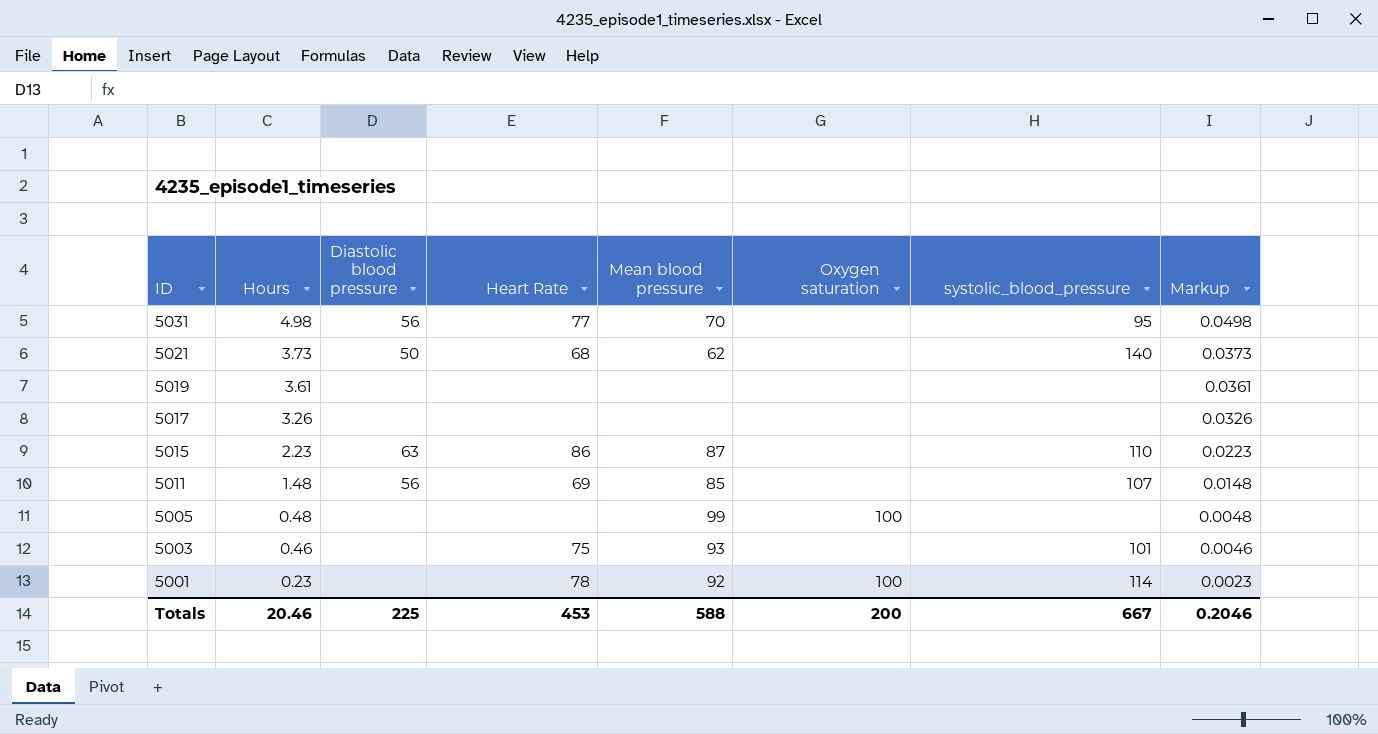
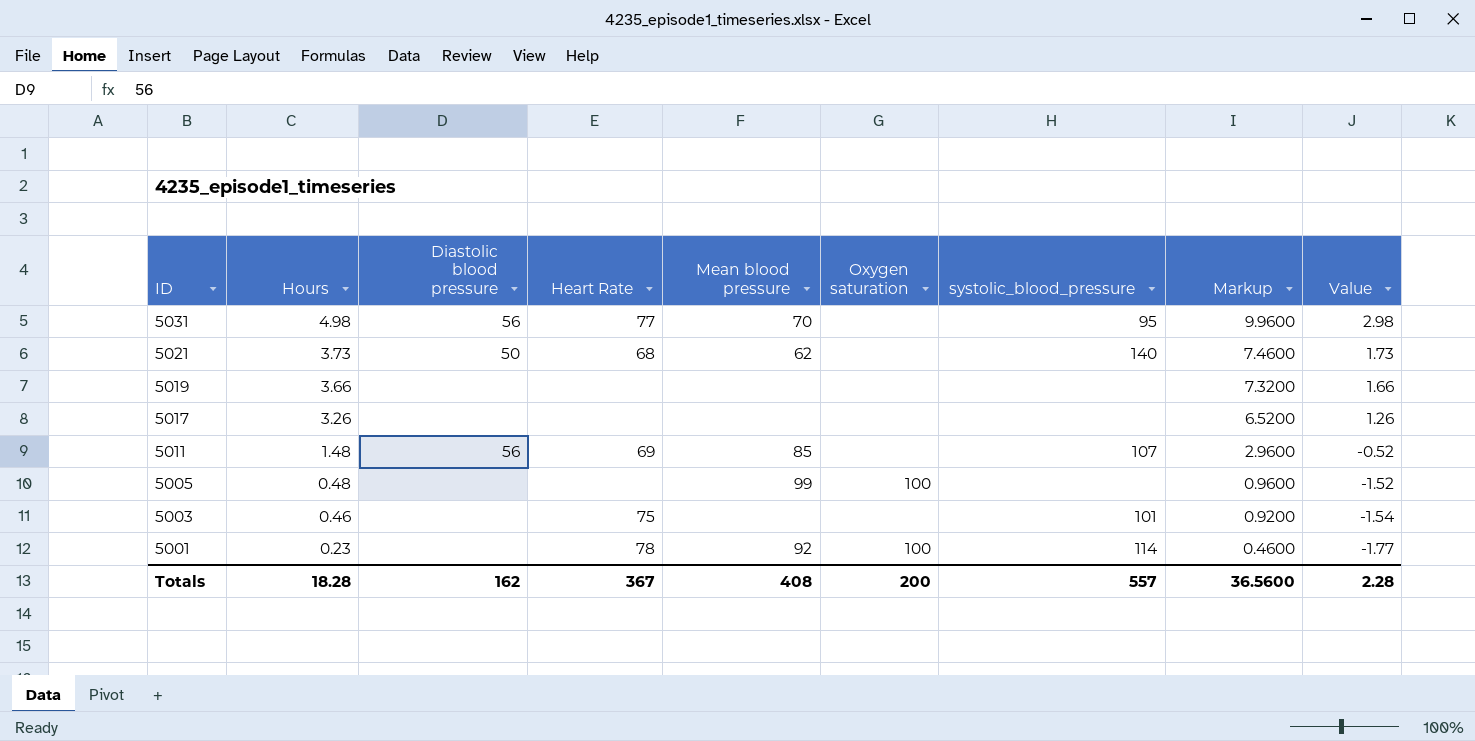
column Markup | formula: [Hours] * 0.01 -> [Hours] * 2
column Value | formula: none -> [Hours] - 2
row 5015: 2.23 | 63 | 86 | 87 | none | 110 | 0.0223 -> none
5019 | Hours: 3.61 -> 3.66
5003 | Mean blood pressure: 93 -> none
Totals | Hours: 20.46 -> 18.28
Totals | Diastolic blood pressure: 225 -> 162
Totals | Heart Rate: 453 -> 367
Totals | Mean blood pressure: 588 -> 408
Totals | systolic_blood_pressure: 667 -> 557
Totals | Markup: 0.2046 -> 36.5600

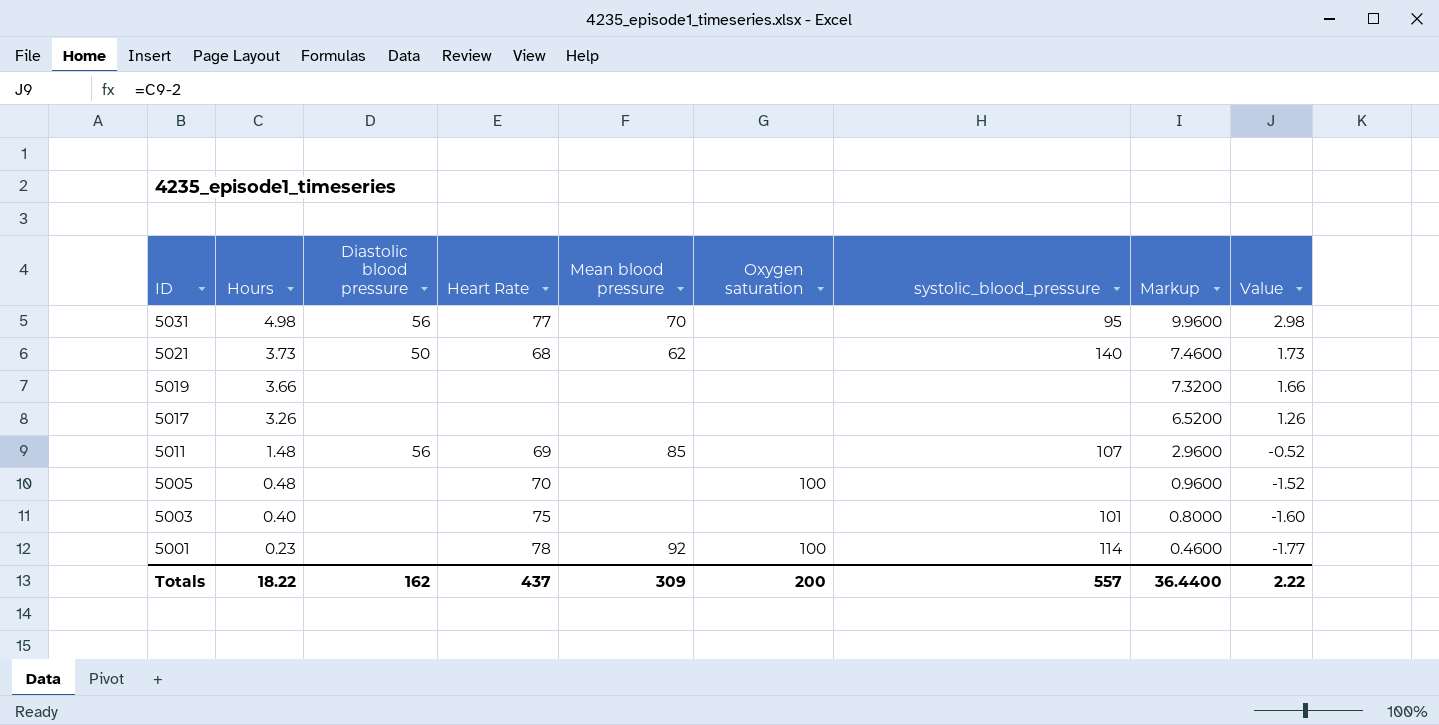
5005 | Heart Rate: none -> 70
5005 | Mean blood pressure: 99 -> none
5003 | Hours: 0.46 -> 0.40
5003 | Markup: 0.9200 -> 0.8000
5003 | Value: -1.54 -> -1.60
Totals | Hours: 18.28 -> 18.22
Totals | Heart Rate: 367 -> 437
Totals | Mean blood pressure: 408 -> 309
Totals | Markup: 36.5600 -> 36.4400
Totals | Value: 2.28 -> 2.22

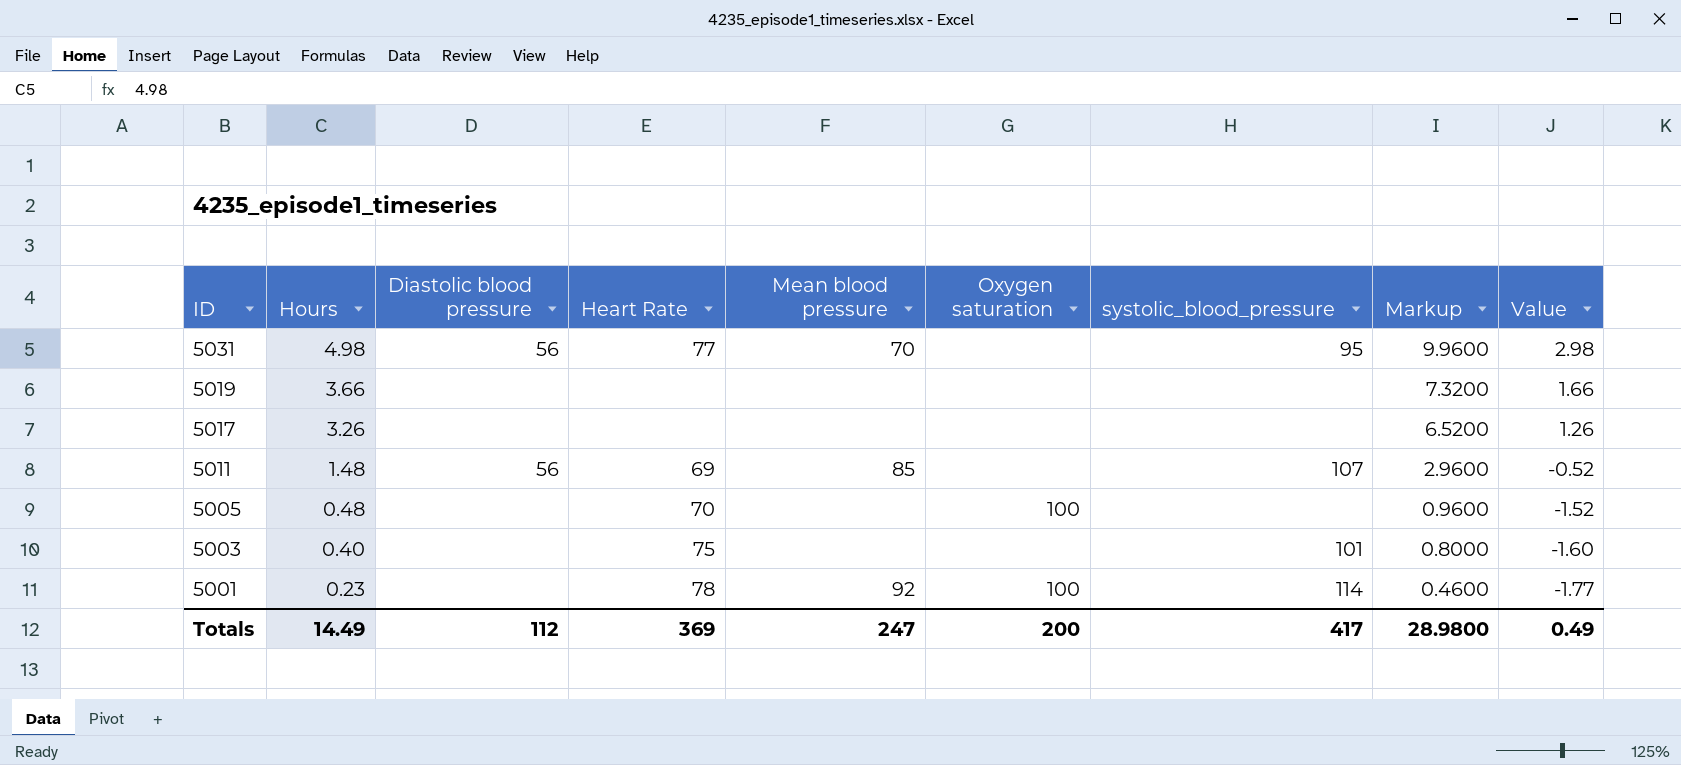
row 5021: 3.73 | 50 | 68 | 62 | none | 140 | 7.4600 | 1.73 -> none
Totals | Hours: 18.22 -> 14.49
Totals | Diastolic blood pressure: 162 -> 112
Totals | Heart Rate: 437 -> 369
Totals | Mean blood pressure: 309 -> 247
Totals | systolic_blood_pressure: 557 -> 417
Totals | Markup: 36.4400 -> 28.9800
Totals | Value: 2.22 -> 0.49

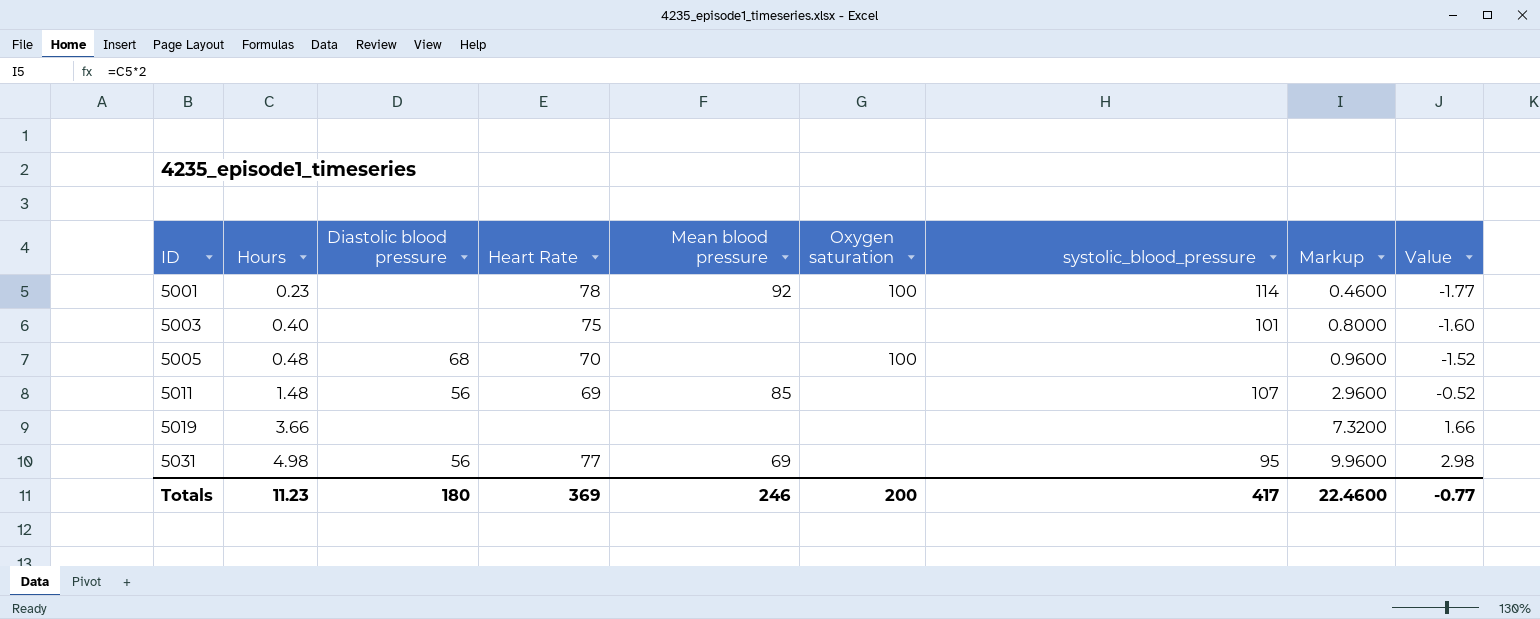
row order: ID descending -> ID ascending
row 5017: 3.26 | none | none | none | none | none | 6.5200 | 1.26 -> none
5005 | Diastolic blood pressure: none -> 68
5031 | Mean blood pressure: 70 -> 69
Totals | Hours: 14.49 -> 11.23
Totals | Diastolic blood pressure: 112 -> 180
Totals | Mean blood pressure: 247 -> 246
Totals | Markup: 28.9800 -> 22.4600
Totals | Value: 0.49 -> -0.77

